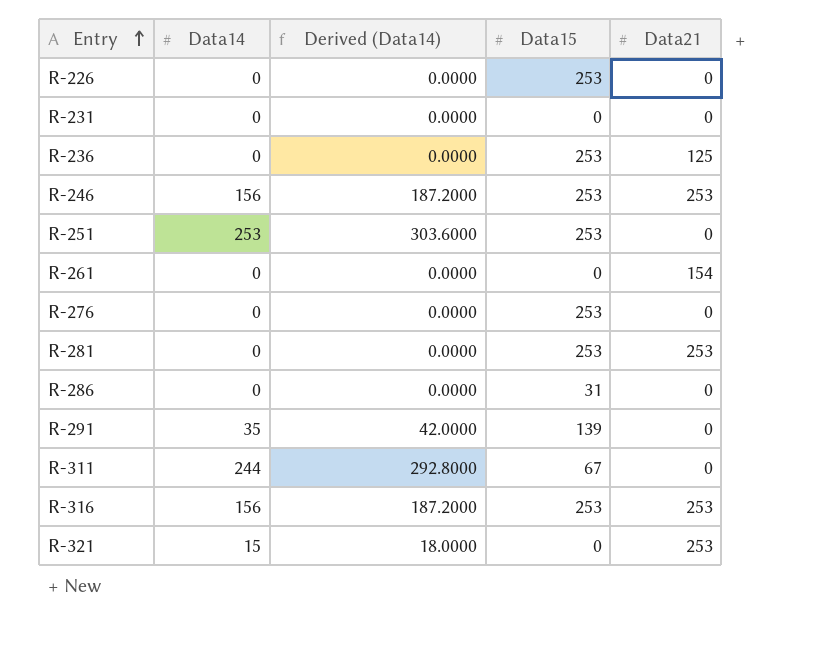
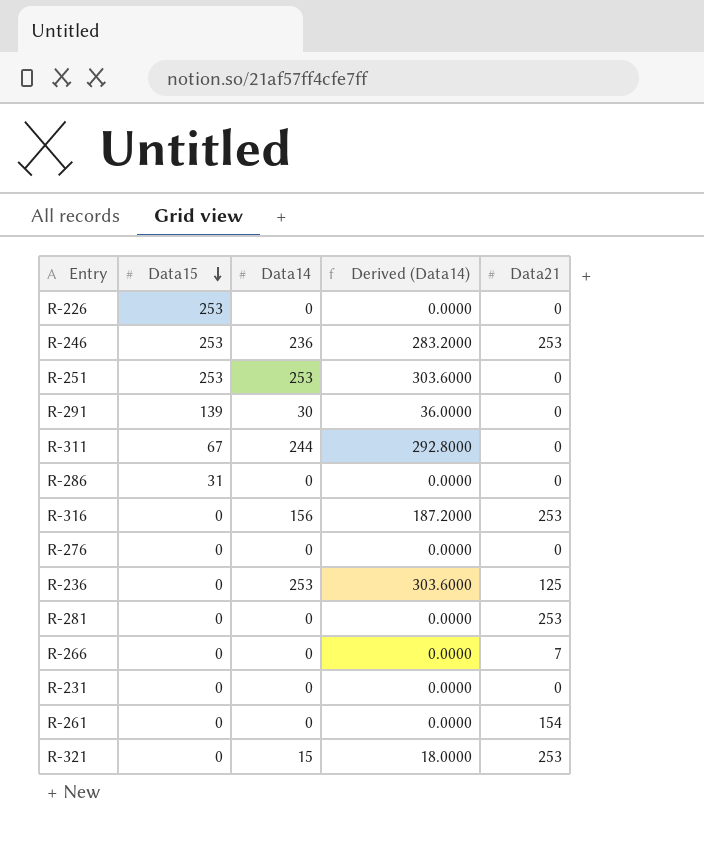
row order: Entry ascending -> Data15 descending
column Data15 | position: 4 -> 2
R-246 | Data14: 156 -> 236
R-246 | Derived (Data14): 187.2000 -> 283.2000
R-291 | Data14: 35 -> 30
R-291 | Derived (Data14): 42.0000 -> 36.0000
R-316 | Data15: 253 -> 0
R-276 | Data15: 253 -> 0
R-236 | Data15: 253 -> 0
R-236 | Data14: 0 -> 253
R-236 | Derived (Data14): 0.0000 -> 303.6000
R-281 | Data15: 253 -> 0
row R-266: none -> 0 | 0 | 0.0000 | 7

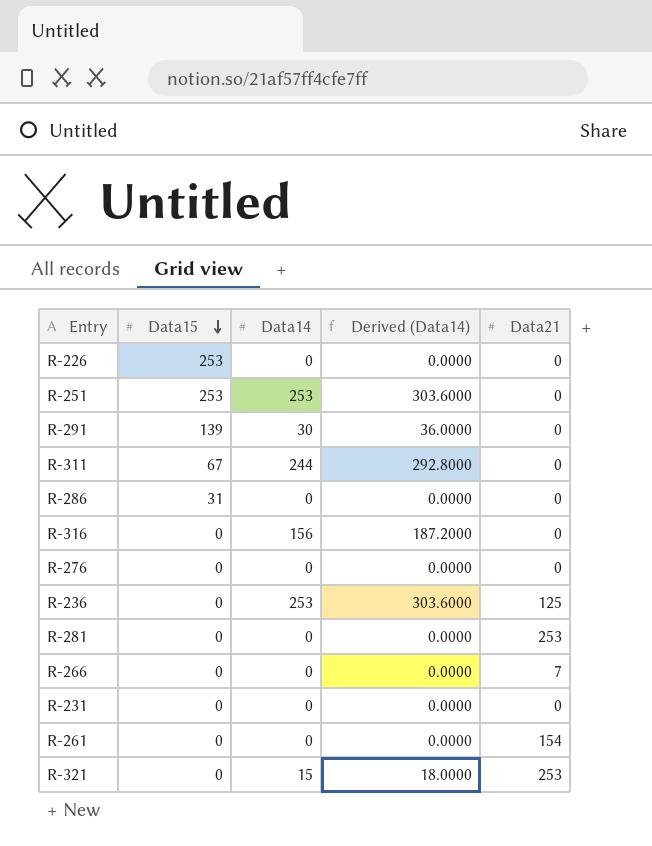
row R-246: 253 | 236 | 283.2000 | 253 -> none
R-316 | Data21: 253 -> 0

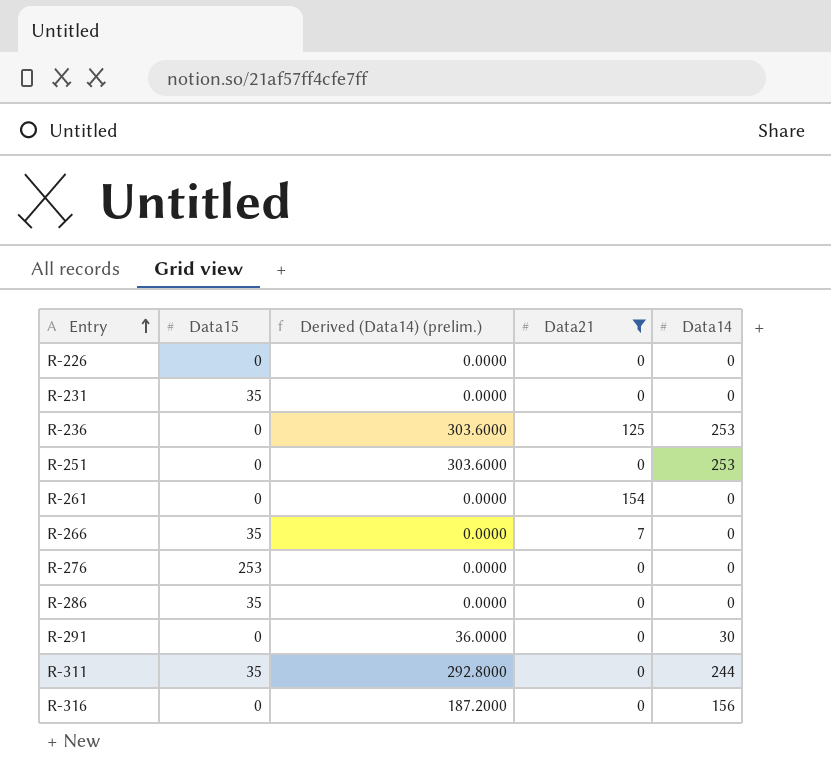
filter: none -> Data21 != 253
row order: Data15 descending -> Entry ascending
column name: Derived (Data14) -> Derived (Data14) (prelim.)
column Data14 | position: 3 -> 5
R-226 | Data15: 253 -> 0
R-231 | Data15: 0 -> 35
R-251 | Data15: 253 -> 0
R-266 | Data15: 0 -> 35
R-276 | Data15: 0 -> 253
R-286 | Data15: 31 -> 35
R-291 | Data15: 139 -> 0
R-311 | Data15: 67 -> 35

